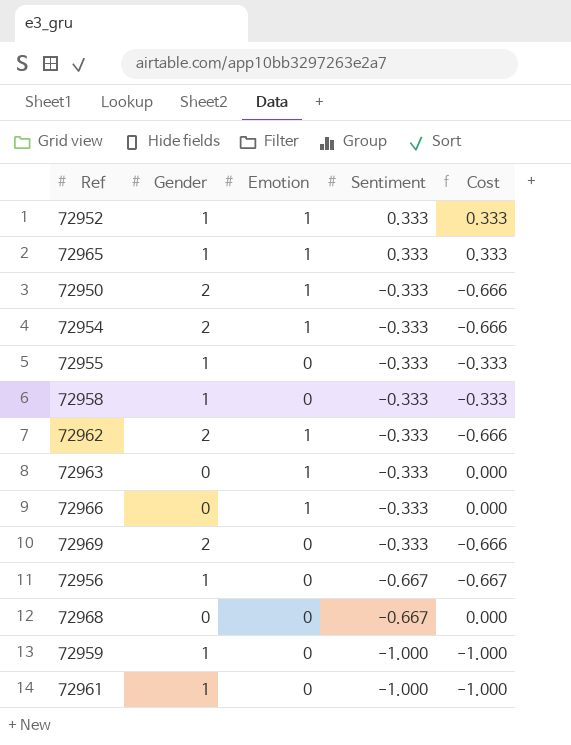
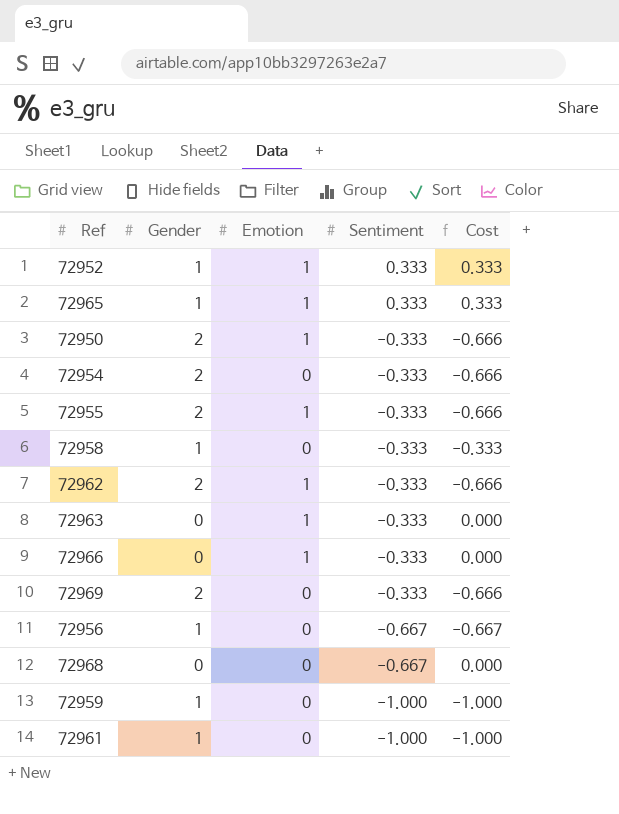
72954 | Emotion: 1 -> 0
72955 | Gender: 1 -> 2
72955 | Emotion: 0 -> 1
72955 | Cost: -0.333 -> -0.666

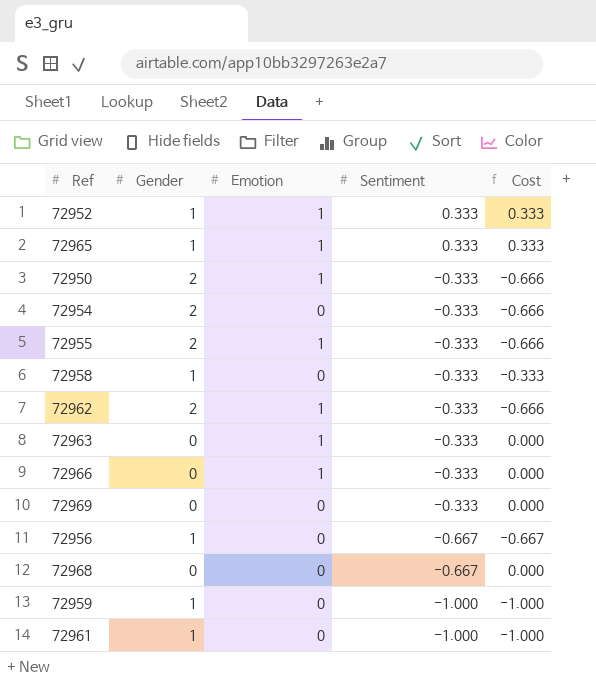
72969 | Gender: 2 -> 0
72969 | Cost: -0.666 -> 0.000

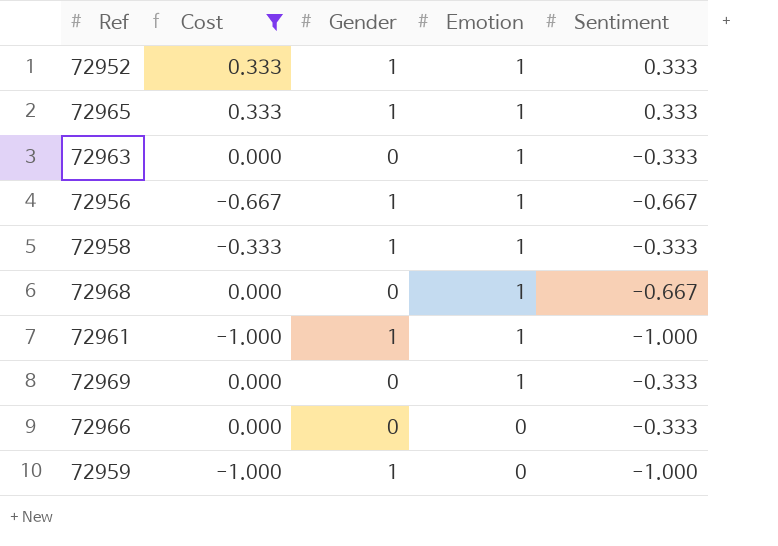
filter: none -> Cost != -0.666
row order: Sentiment descending -> Emotion descending
column Cost | position: 5 -> 2
72956 | Emotion: 0 -> 1
72958 | Emotion: 0 -> 1
72968 | Emotion: 0 -> 1
72961 | Emotion: 0 -> 1
72969 | Emotion: 0 -> 1
72966 | Emotion: 1 -> 0

